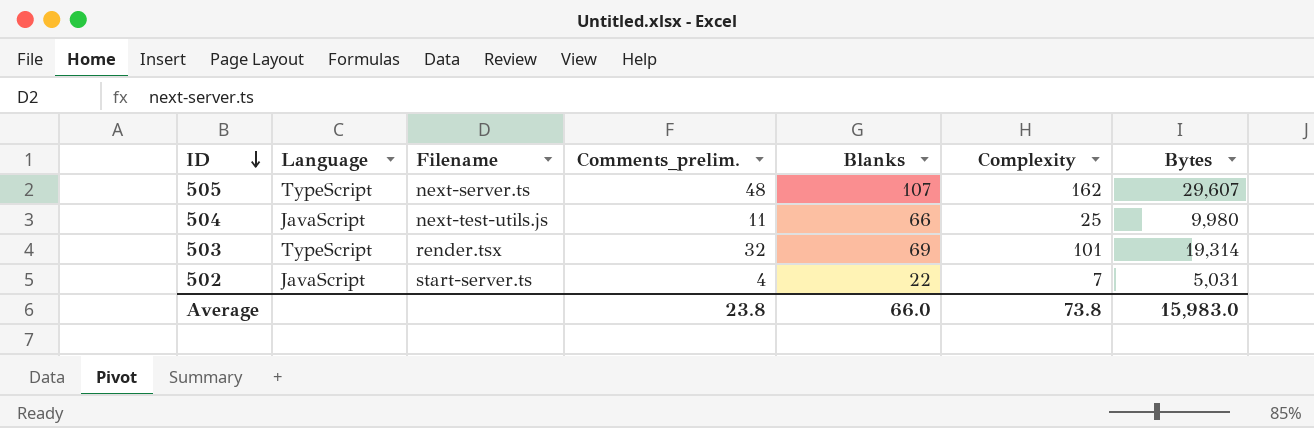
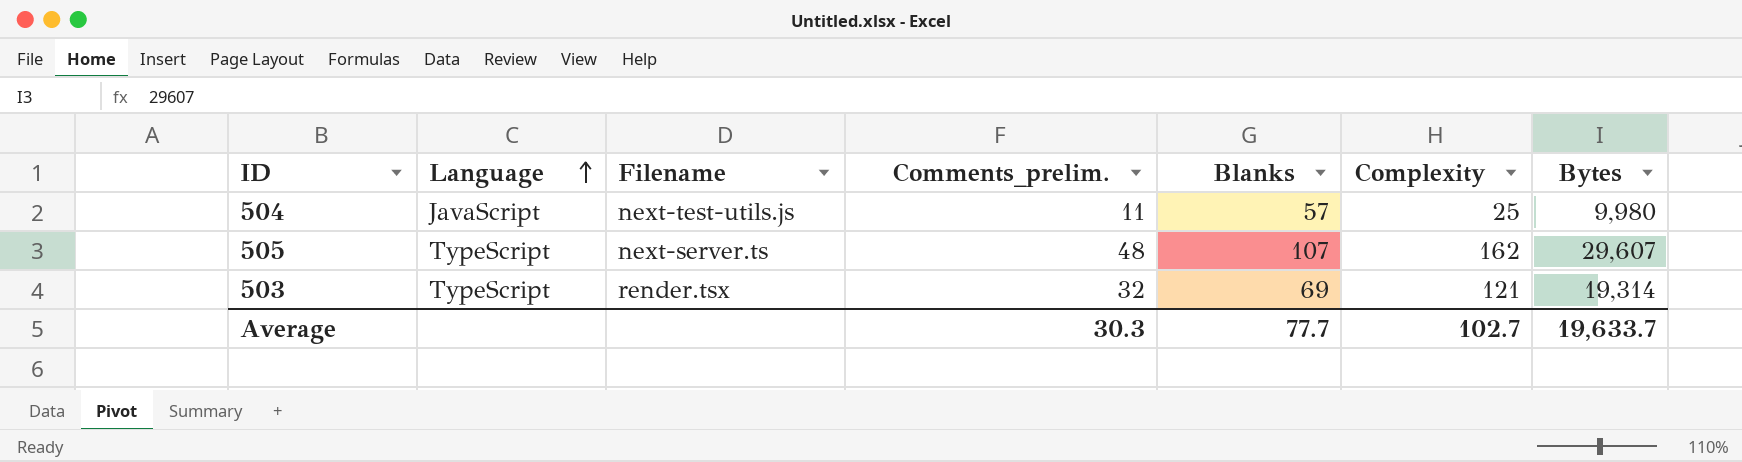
row order: ID descending -> Language ascending
row 502: JavaScript | start-server.ts | 4 | 22 | 7 | 5,031 -> none
504 | Blanks: 66 -> 57
503 | Complexity: 101 -> 121
Average | Comments_prelim.: 23.8 -> 30.3
Average | Blanks: 66.0 -> 77.7
Average | Complexity: 73.8 -> 102.7
Average | Bytes: 15,983.0 -> 19,633.7

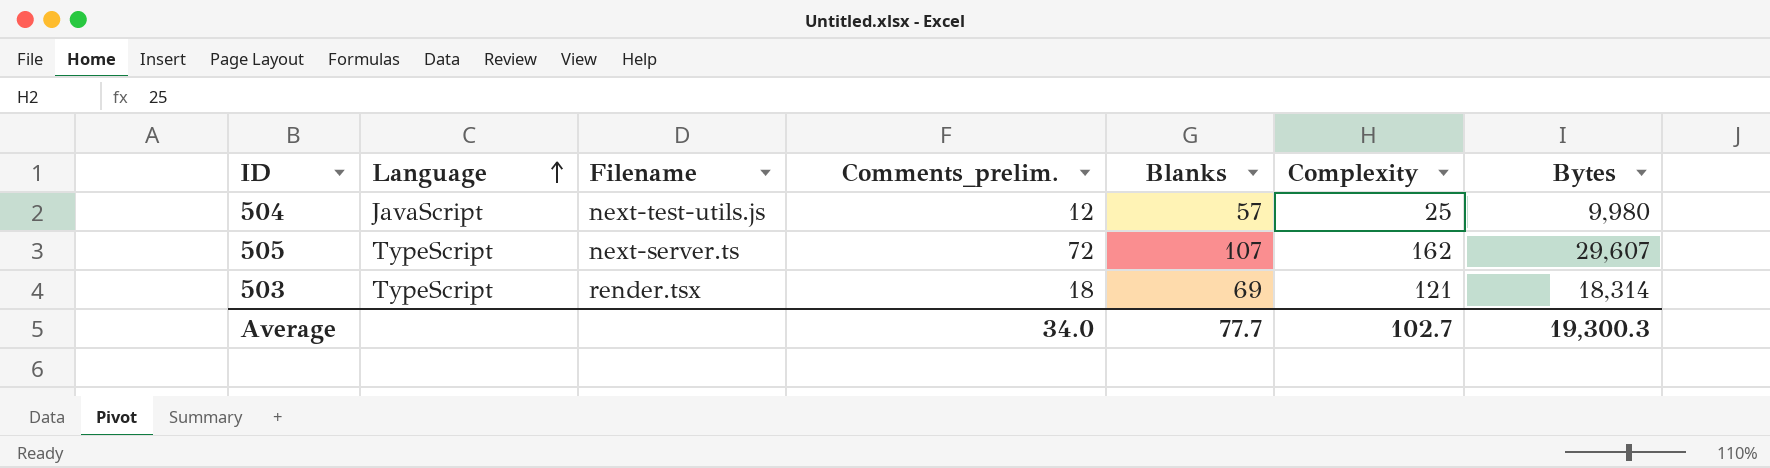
504 | Comments_prelim.: 11 -> 12
505 | Comments_prelim.: 48 -> 72
503 | Comments_prelim.: 32 -> 18
503 | Bytes: 19,314 -> 18,314
Average | Comments_prelim.: 30.3 -> 34.0
Average | Bytes: 19,633.7 -> 19,300.3

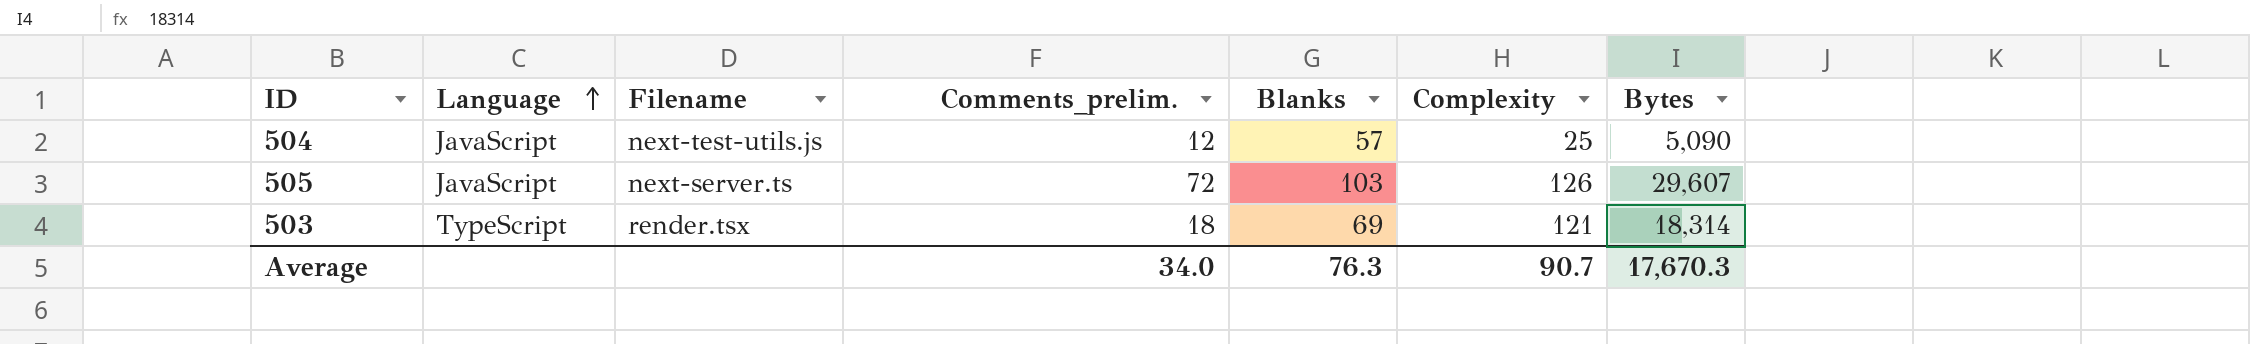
504 | Bytes: 9,980 -> 5,090
505 | Language: TypeScript -> JavaScript
505 | Blanks: 107 -> 103
505 | Complexity: 162 -> 126
Average | Blanks: 77.7 -> 76.3
Average | Complexity: 102.7 -> 90.7
Average | Bytes: 19,300.3 -> 17,670.3

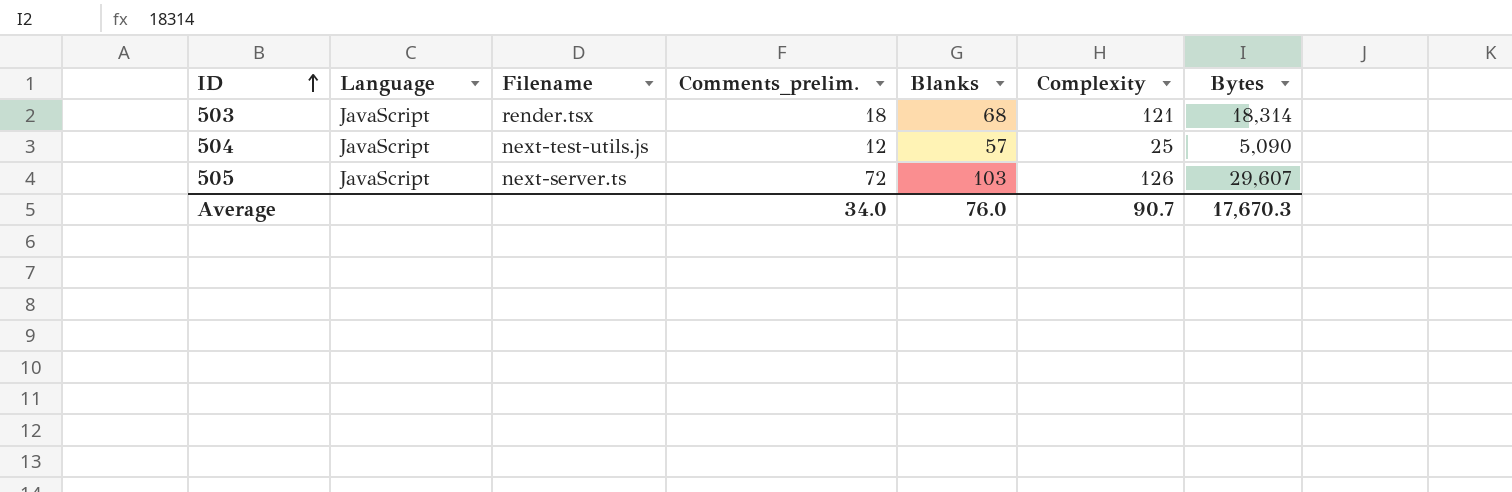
row order: Language ascending -> ID ascending
503 | Language: TypeScript -> JavaScript
503 | Blanks: 69 -> 68
Average | Blanks: 76.3 -> 76.0

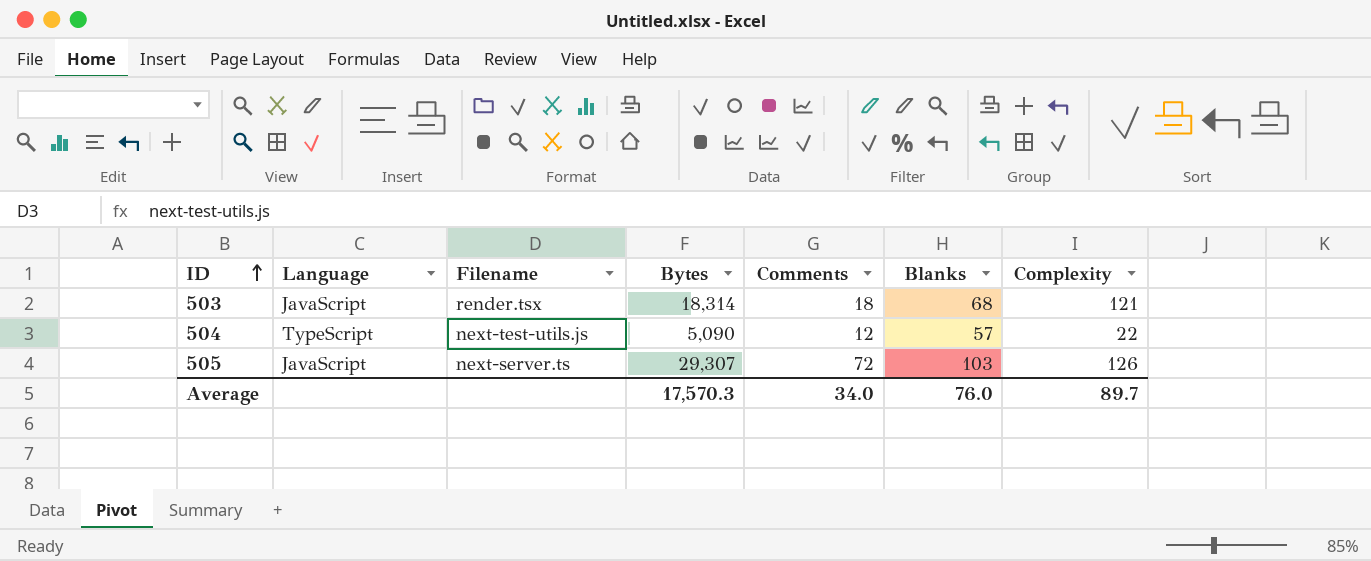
column Bytes | position: 7 -> 4
column name: Comments_prelim. -> Comments
504 | Language: JavaScript -> TypeScript
504 | Complexity: 25 -> 22
505 | Bytes: 29,607 -> 29,307
Average | Bytes: 17,670.3 -> 17,570.3
Average | Complexity: 90.7 -> 89.7

